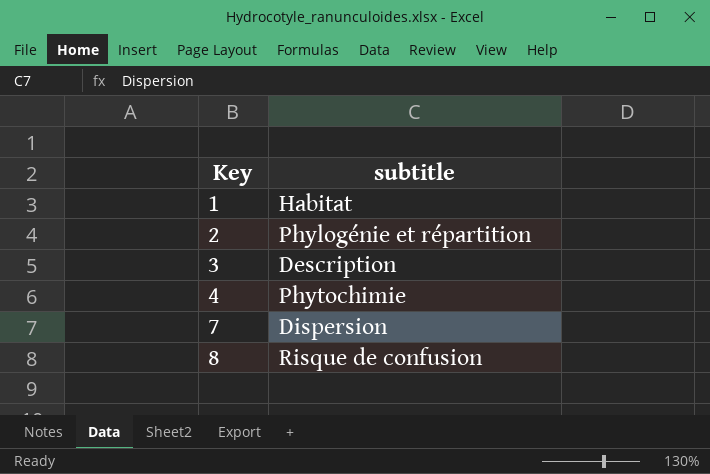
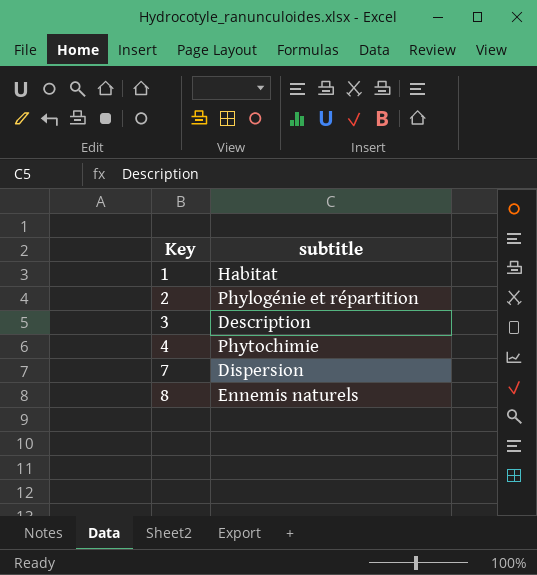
8 | subtitle: Risque de confusion -> Ennemis naturels

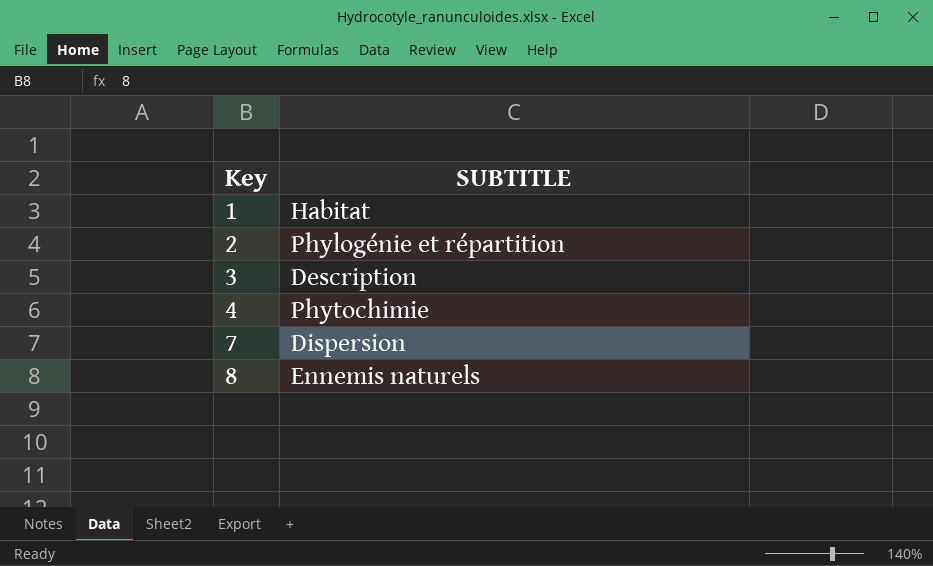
column name: subtitle -> SUBTITLE

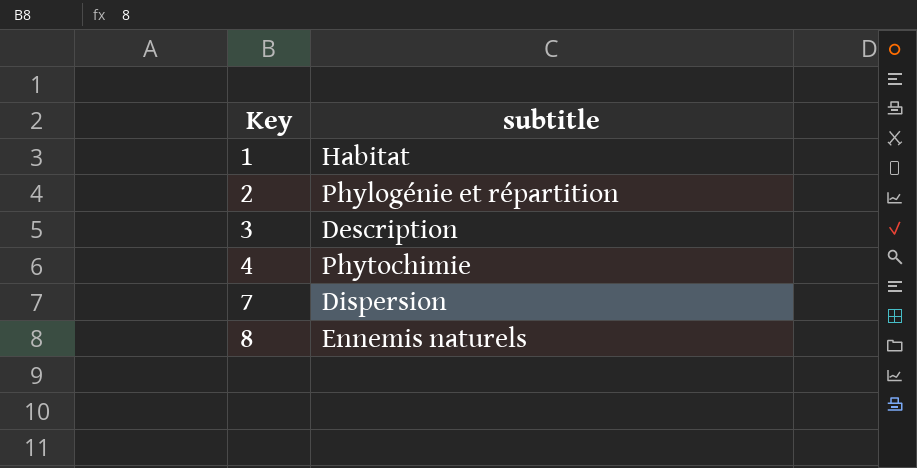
column name: SUBTITLE -> subtitle

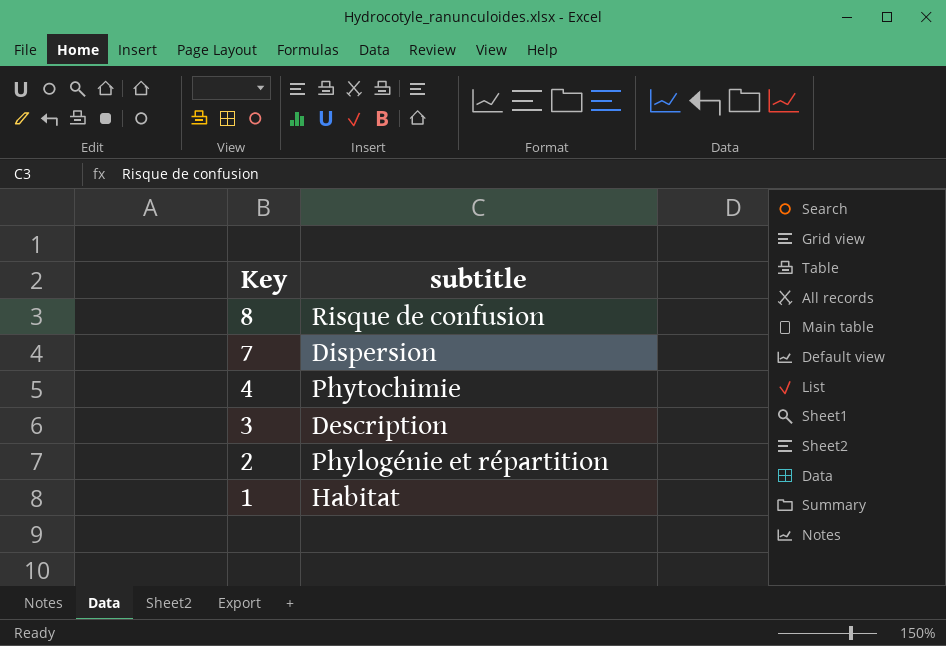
row order: Key ascending -> Key descending
8 | subtitle: Ennemis naturels -> Risque de confusion

